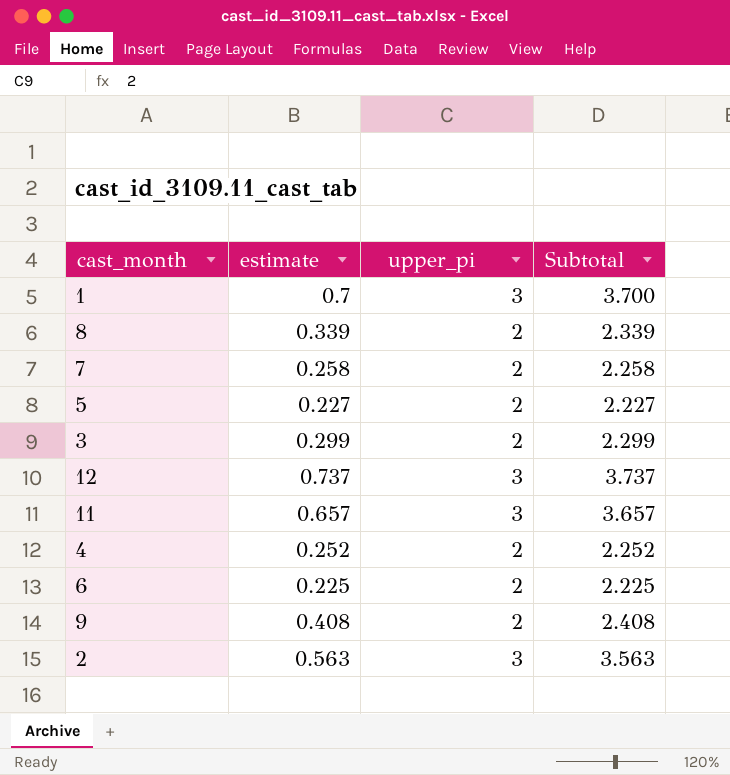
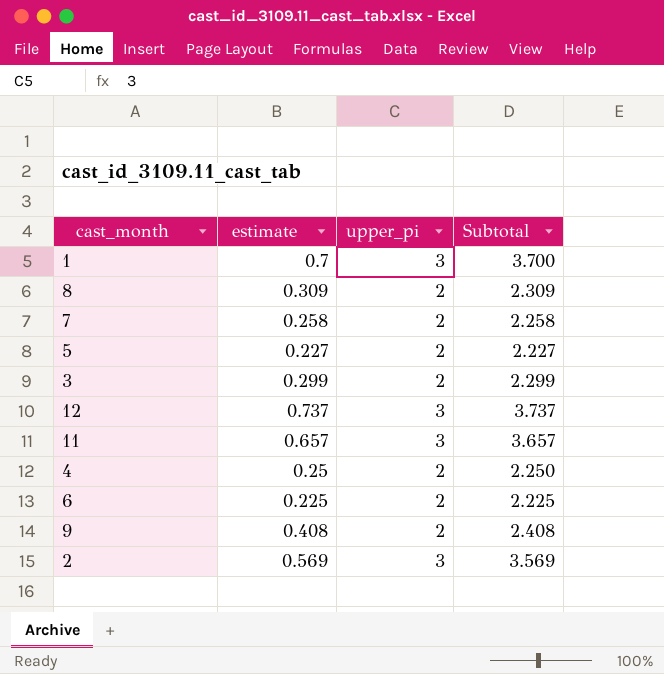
8 | estimate: 0.339 -> 0.309
8 | Subtotal: 2.339 -> 2.309
4 | estimate: 0.252 -> 0.25
4 | Subtotal: 2.252 -> 2.250
2 | estimate: 0.563 -> 0.569
2 | Subtotal: 3.563 -> 3.569

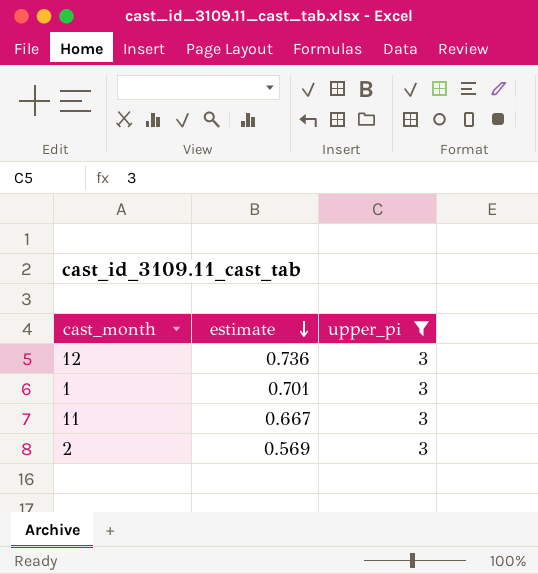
filter: none -> upper_pi = 3
row order: none -> estimate descending
column Subtotal | formula: [estimate] + [upper_pi] -> none
12 | estimate: 0.737 -> 0.736
1 | estimate: 0.7 -> 0.701
11 | estimate: 0.657 -> 0.667

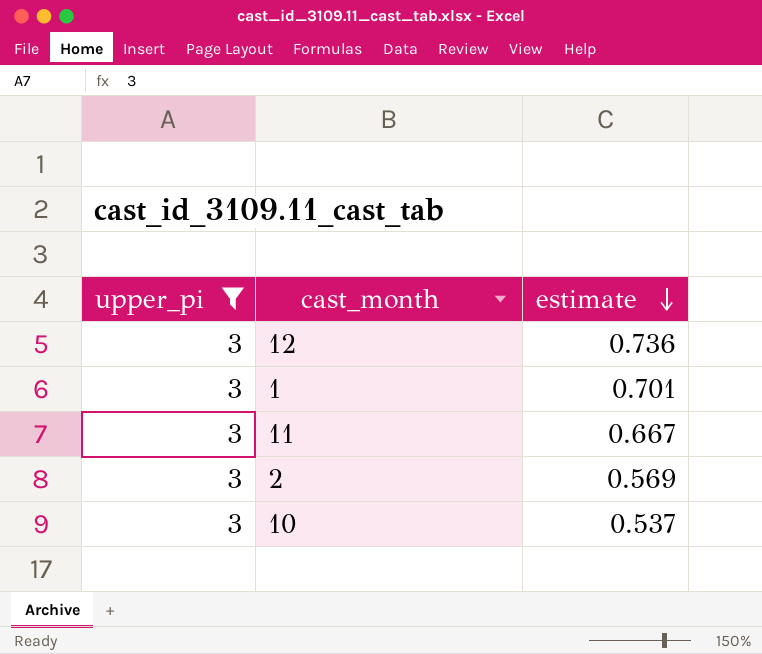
column upper_pi | position: 3 -> 1
row 10: none -> 3 | 0.537

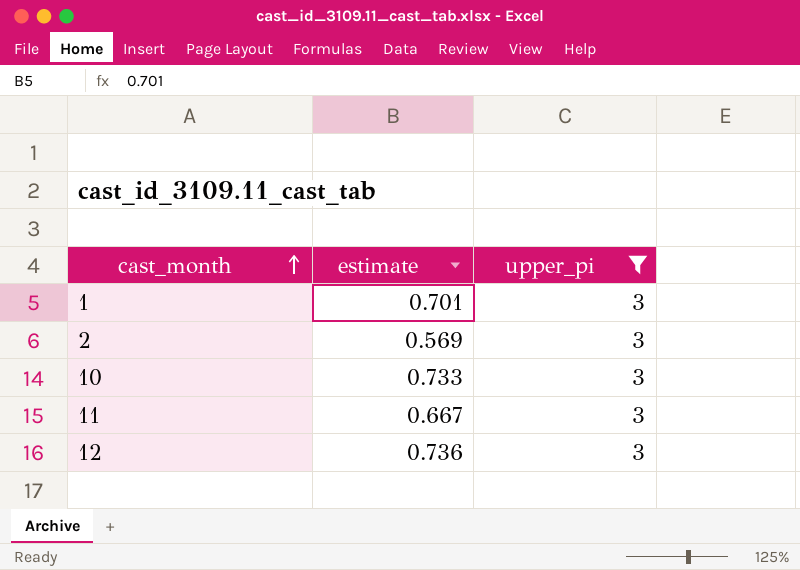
row order: estimate descending -> cast_month ascending
column upper_pi | position: 1 -> 3
10 | estimate: 0.537 -> 0.733

